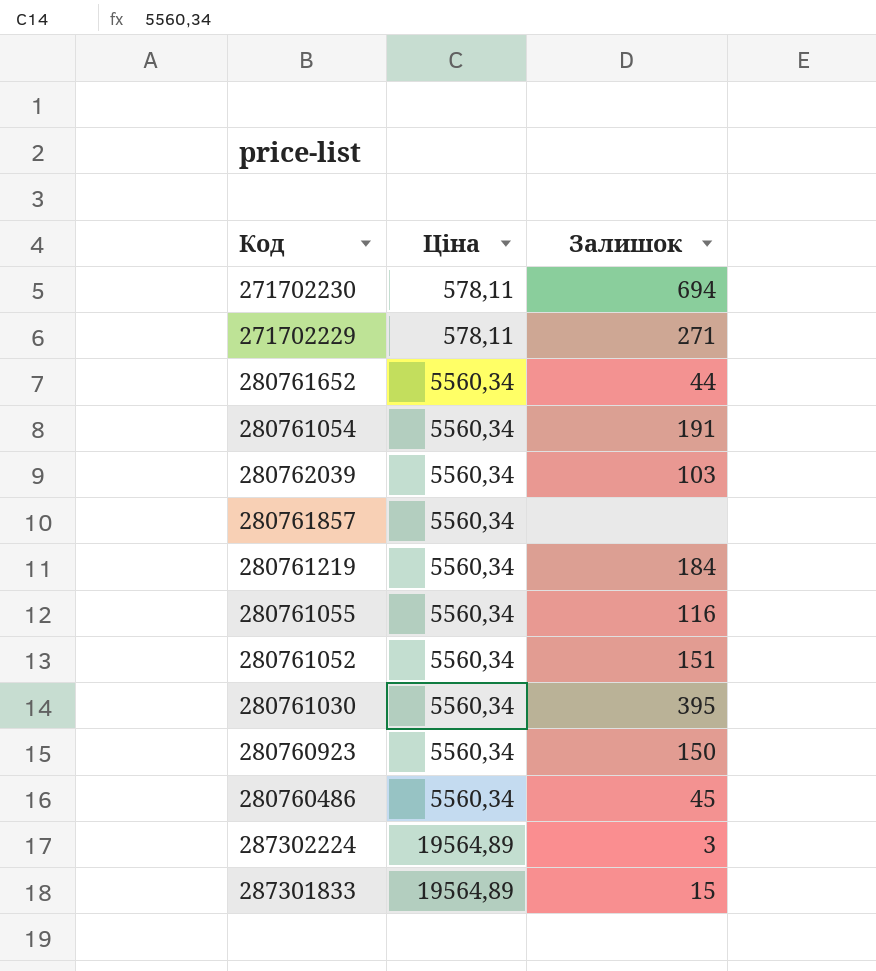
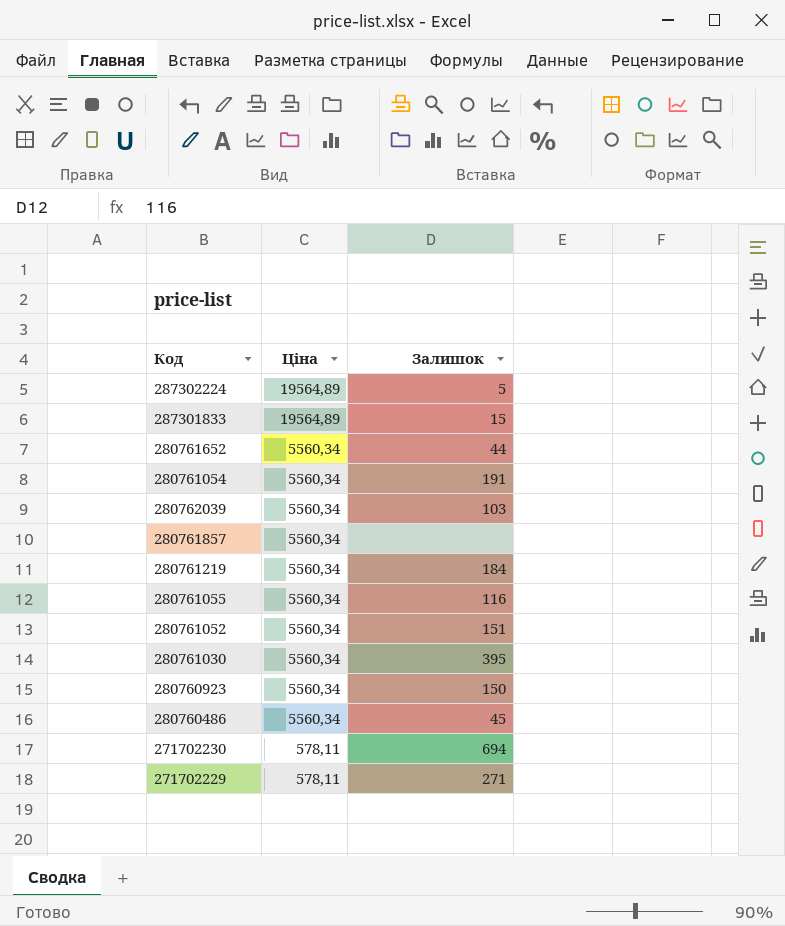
row order: Ціна ascending -> Ціна descending
287302224 | Залишок: 3 -> 5

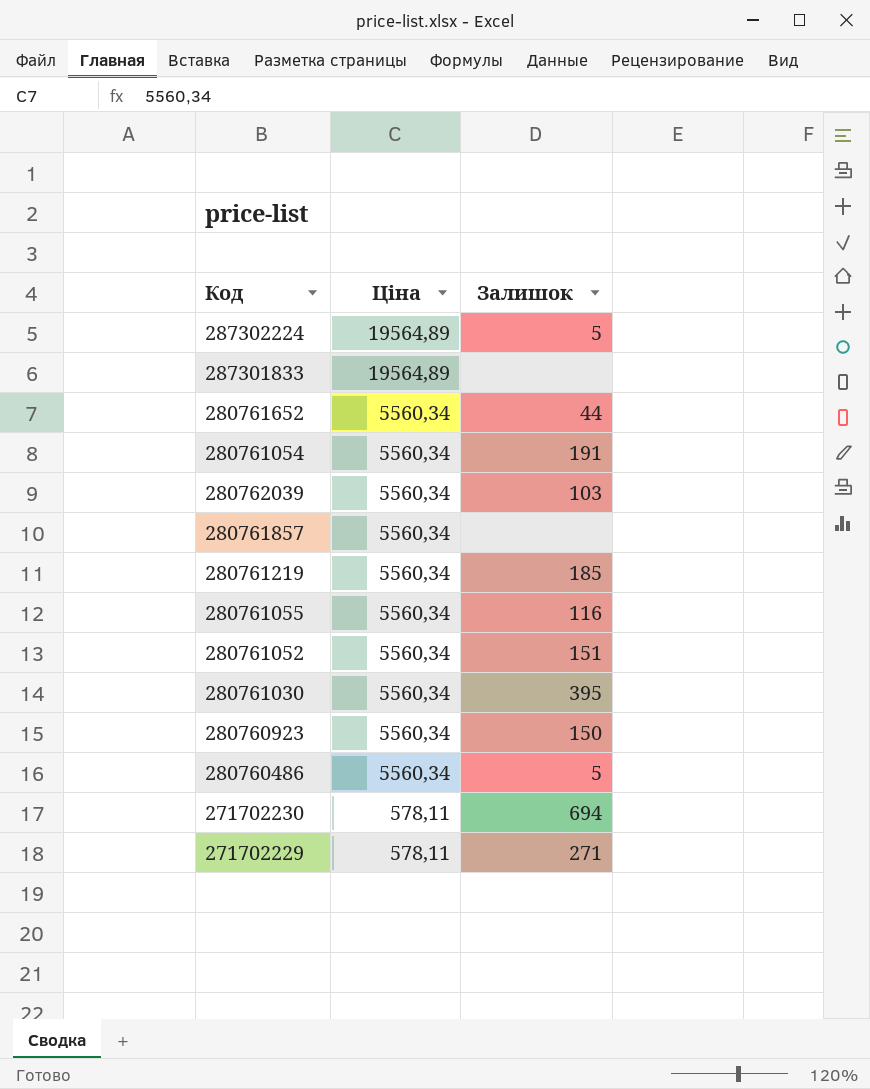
287301833 | Залишок: 15 -> none
280761219 | Залишок: 184 -> 185
280760486 | Залишок: 45 -> 5

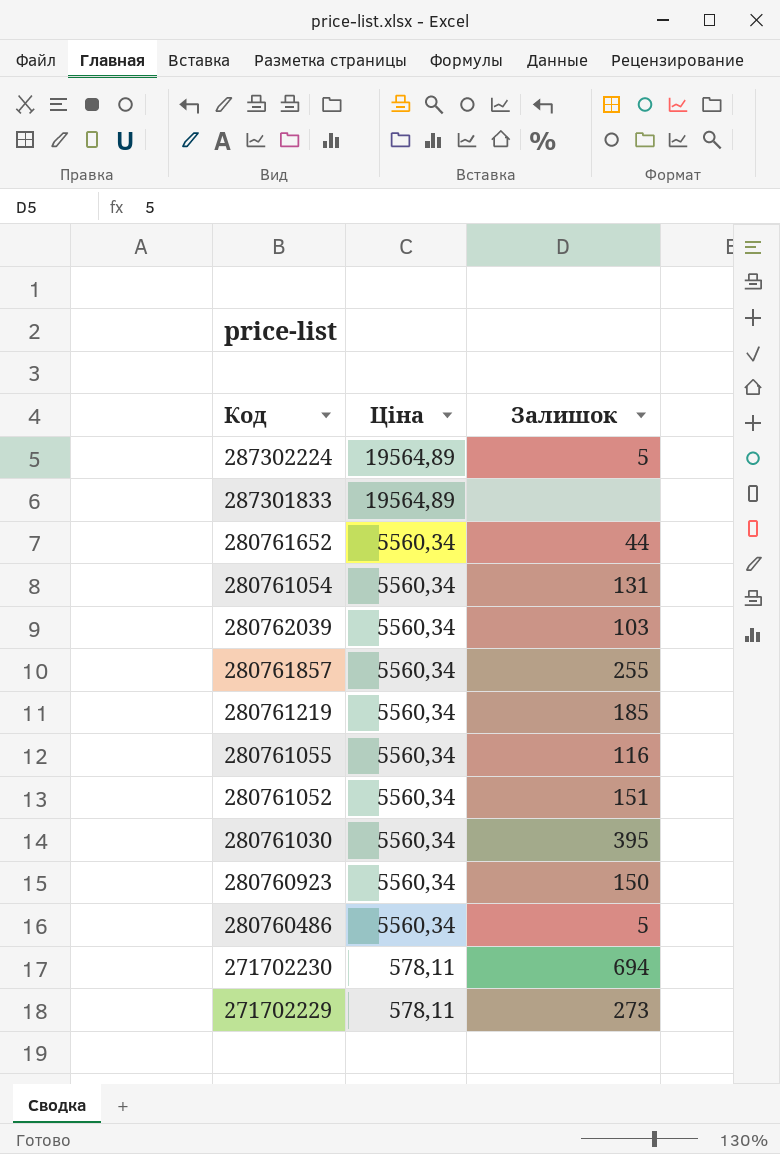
280761054 | Залишок: 191 -> 131
280761857 | Залишок: none -> 255
271702229 | Залишок: 271 -> 273

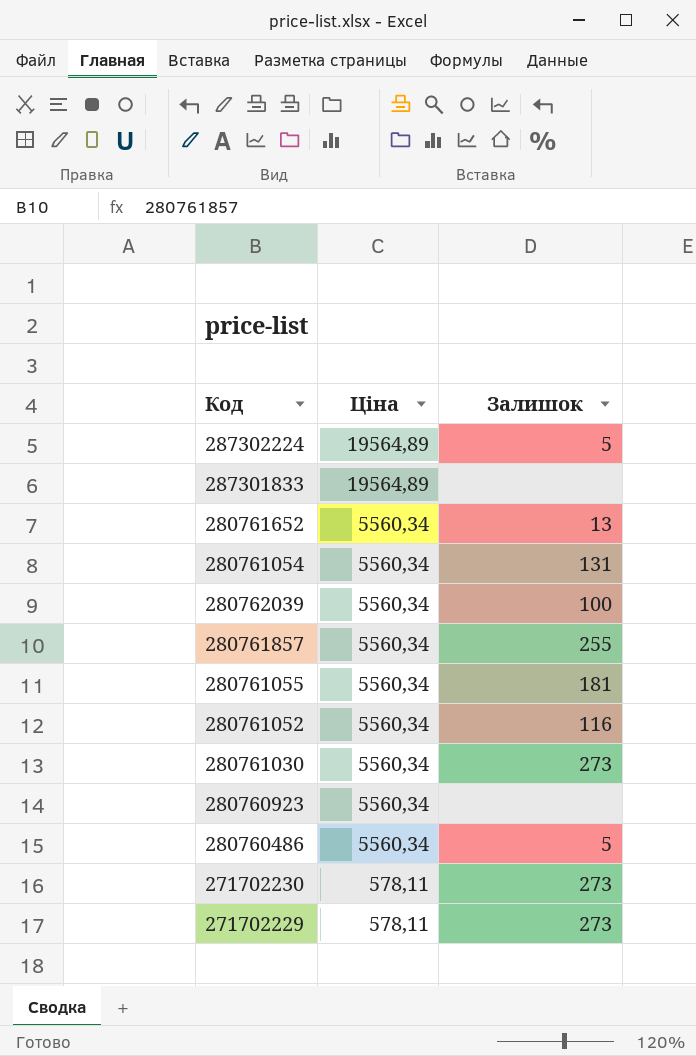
row 280761219: 5560,34 | 185 -> none
280761652 | Залишок: 44 -> 13
280762039 | Залишок: 103 -> 100
280761055 | Залишок: 116 -> 181
280761052 | Залишок: 151 -> 116
280761030 | Залишок: 395 -> 273
280760923 | Залишок: 150 -> none
271702230 | Залишок: 694 -> 273

